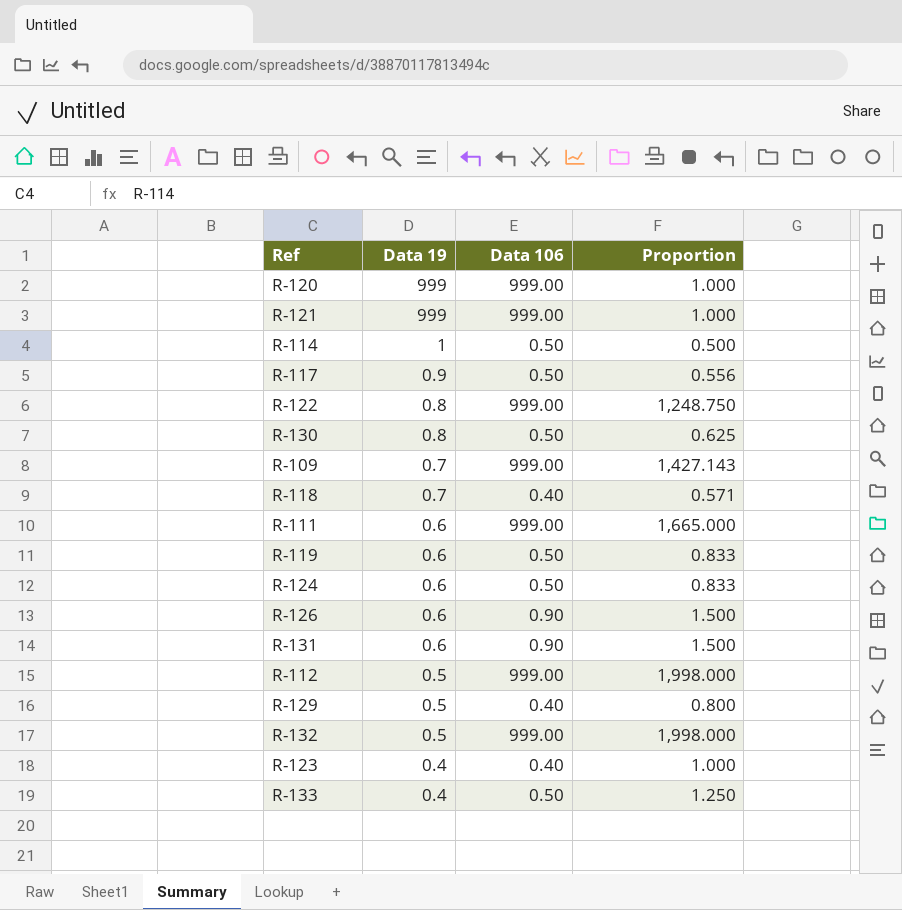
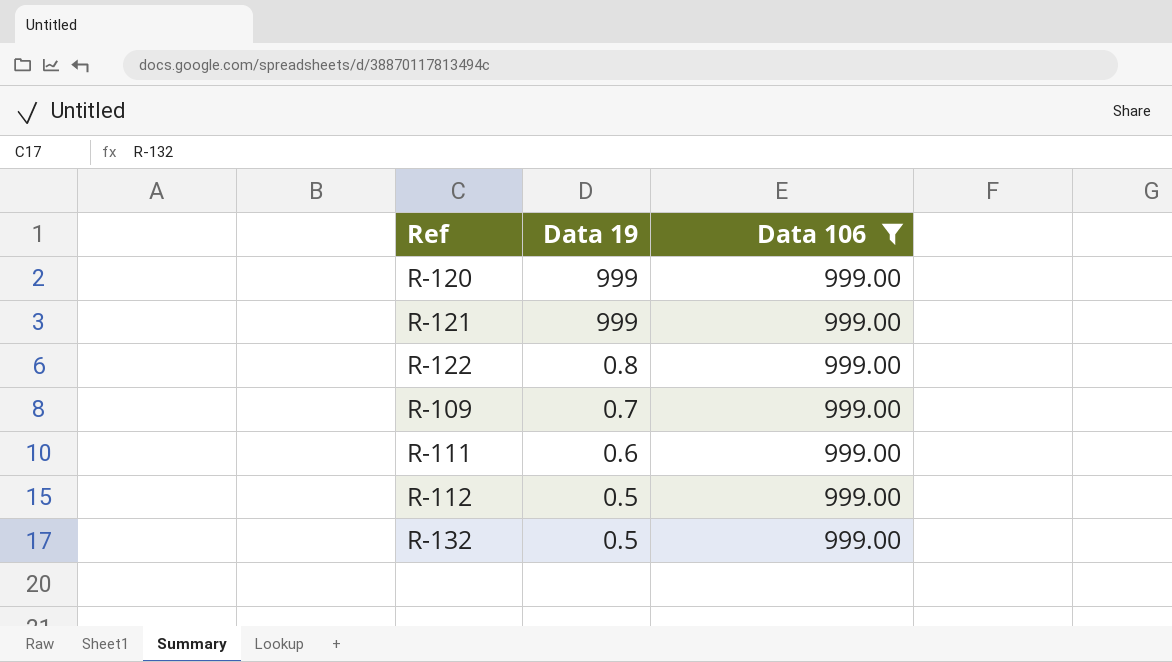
filter: none -> Data 106 = 999.00
column Proportion | formula: [Data 106] / [Data 19] -> none

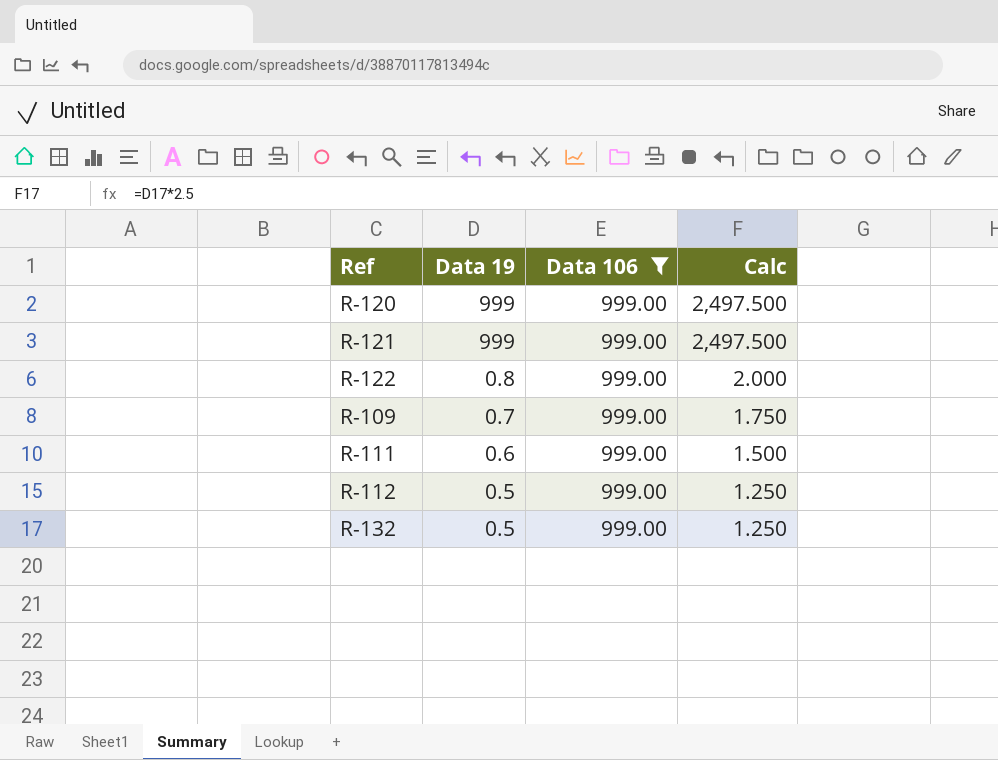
column Calc | formula: none -> [Data 19] * 2.5

